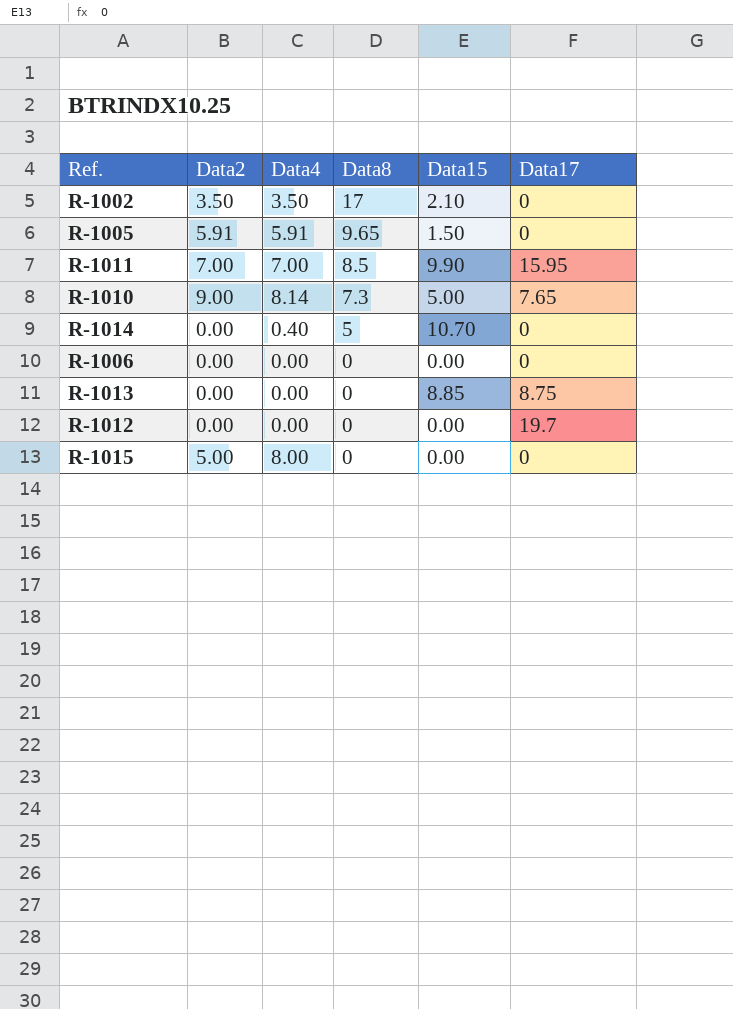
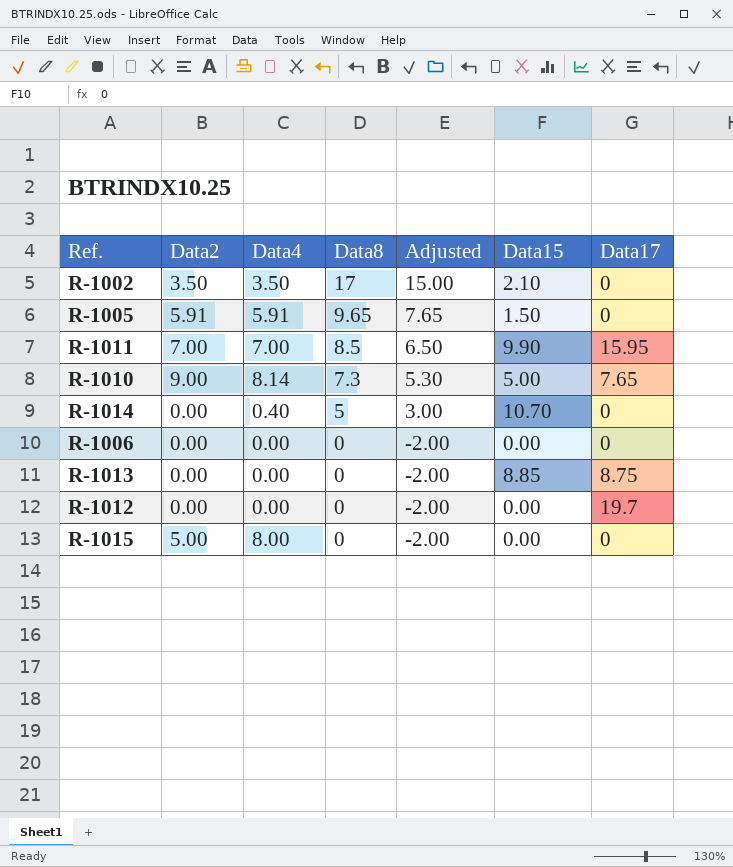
column Adjusted | formula: none -> [Data8] - 2

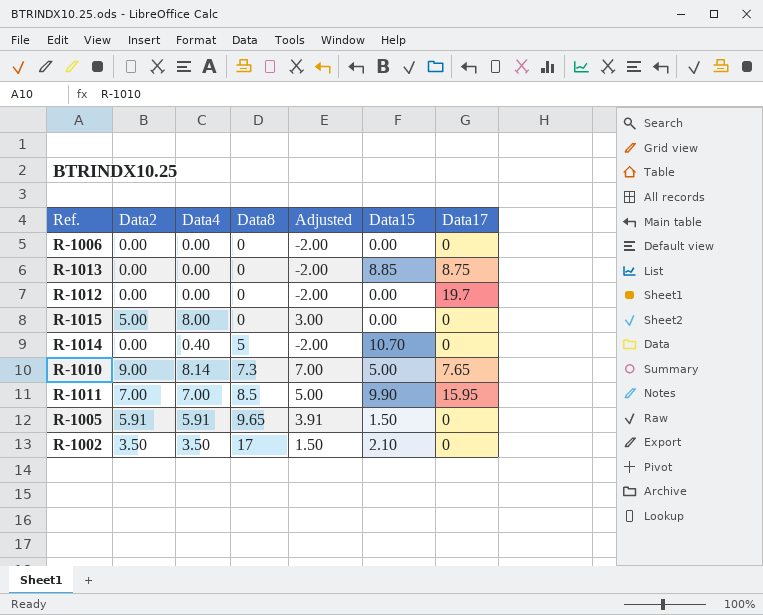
row order: Data8 descending -> Data8 ascending
column Adjusted | formula: [Data8] - 2 -> [Data2] - 2

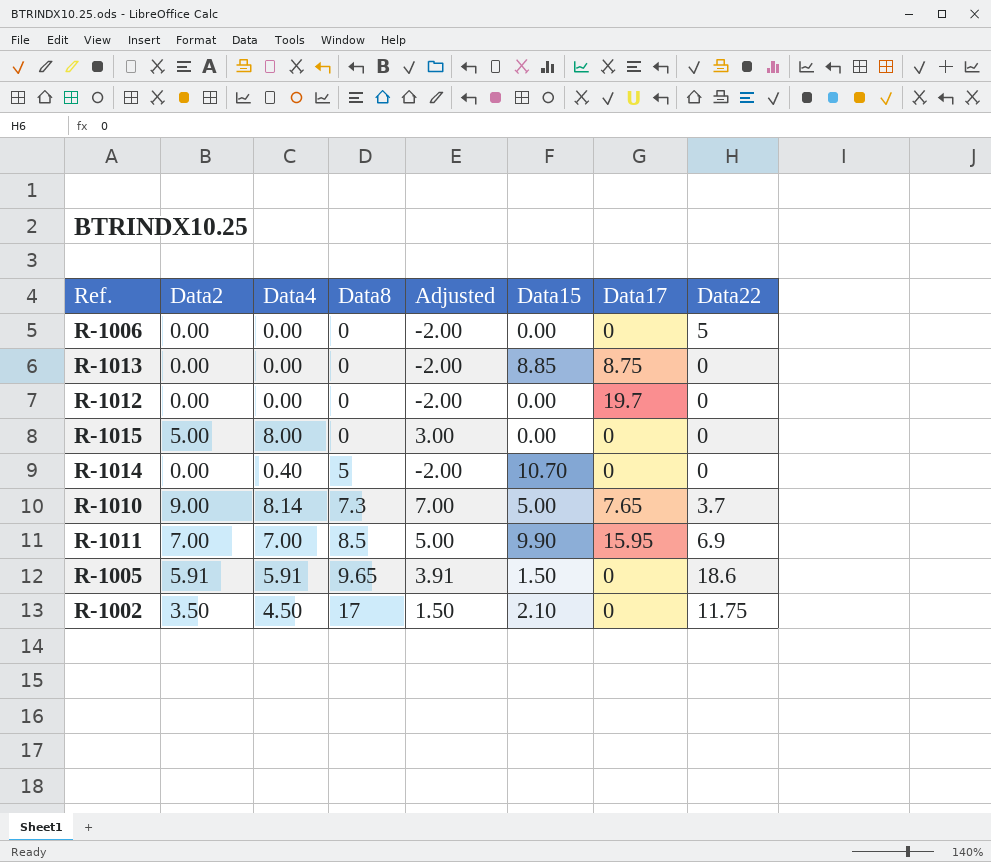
column Data22 | position: none -> 8
R-1002 | Data4: 3.50 -> 4.50

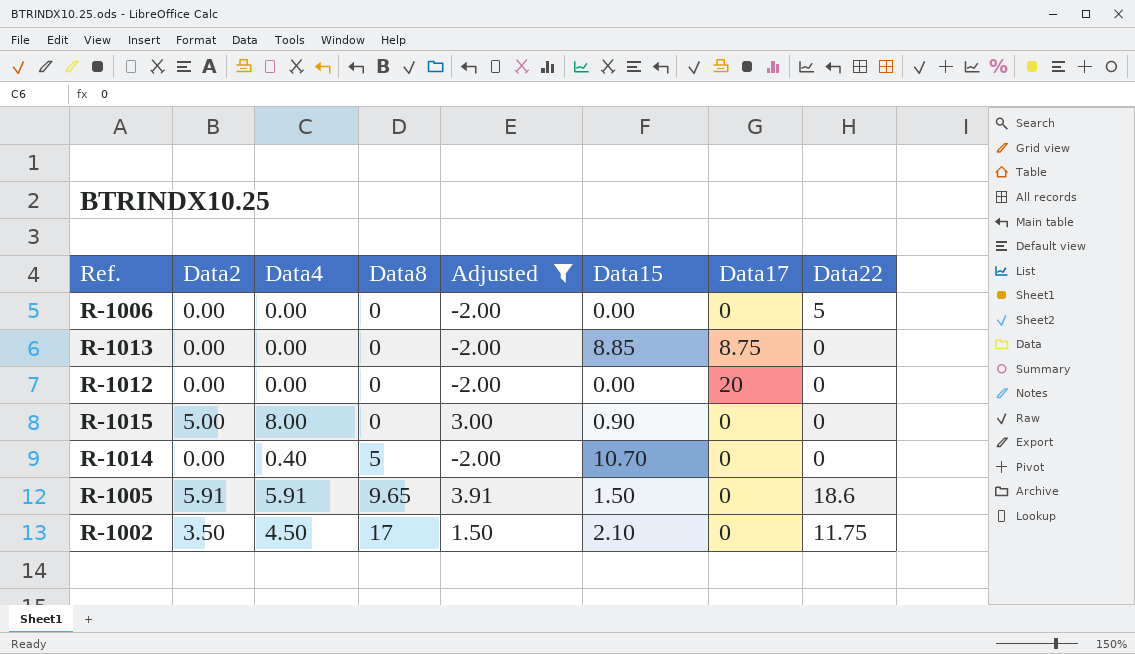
filter: none -> Adjusted <= 3.91
R-1012 | Data17: 19.7 -> 20
R-1015 | Data15: 0.00 -> 0.90

